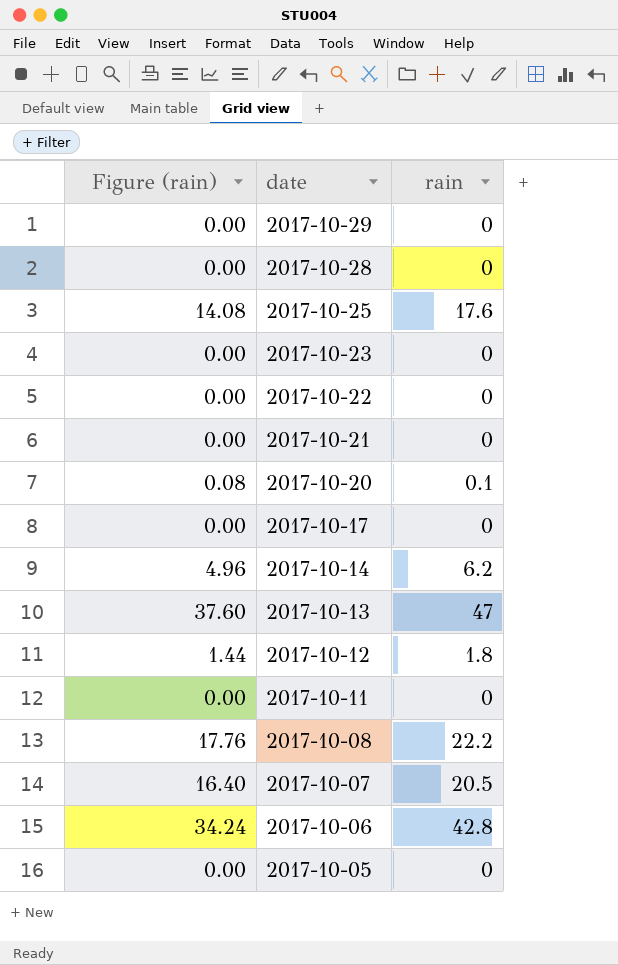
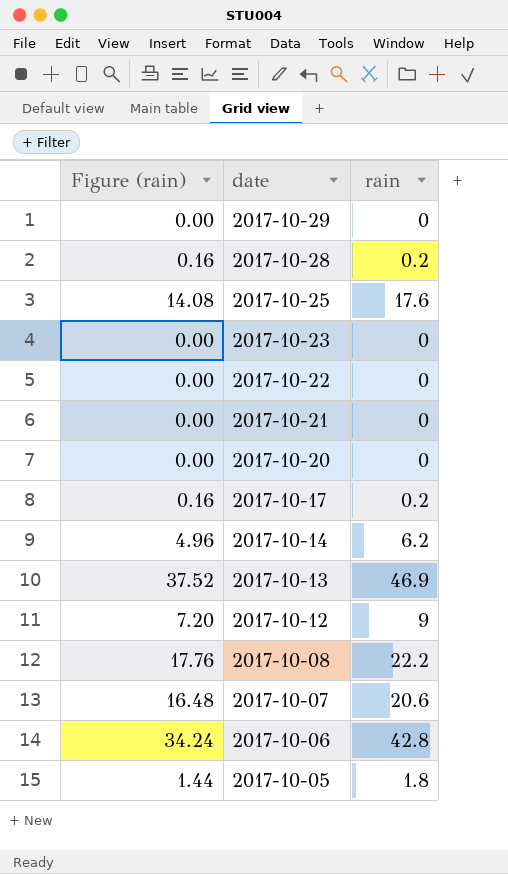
row 2017-10-11: 0.00 | 0 -> none
2017-10-28 | Figure (rain): 0.00 -> 0.16
2017-10-28 | rain: 0 -> 0.2
2017-10-20 | Figure (rain): 0.08 -> 0.00
2017-10-20 | rain: 0.1 -> 0
2017-10-17 | Figure (rain): 0.00 -> 0.16
2017-10-17 | rain: 0 -> 0.2
2017-10-13 | Figure (rain): 37.60 -> 37.52
2017-10-13 | rain: 47 -> 46.9
2017-10-12 | Figure (rain): 1.44 -> 7.20
2017-10-12 | rain: 1.8 -> 9
2017-10-07 | Figure (rain): 16.40 -> 16.48
2017-10-07 | rain: 20.5 -> 20.6
2017-10-05 | Figure (rain): 0.00 -> 1.44
2017-10-05 | rain: 0 -> 1.8

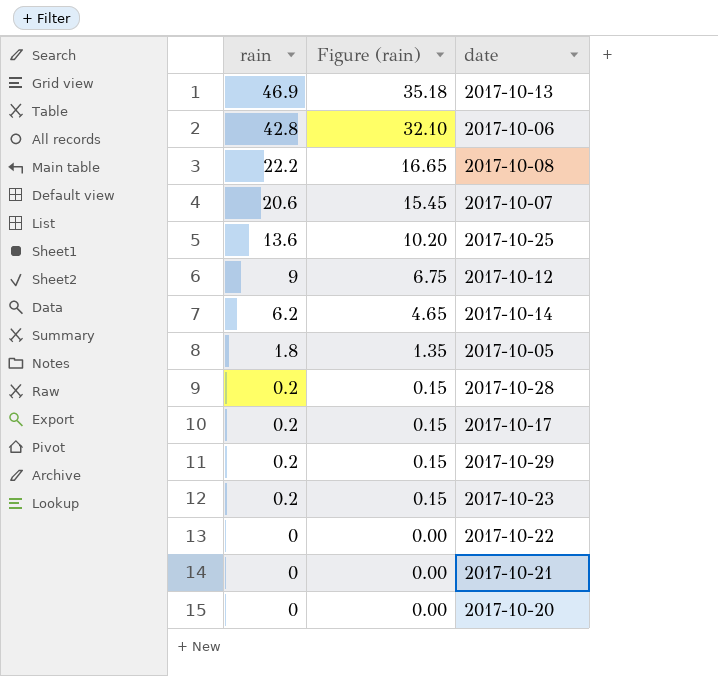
row order: date descending -> rain descending
column rain | position: 3 -> 1
column Figure (rain) | formula: [rain] * 0.8 -> [rain] * 0.75
2017-10-25 | rain: 17.6 -> 13.6
2017-10-29 | rain: 0 -> 0.2
2017-10-23 | rain: 0 -> 0.2

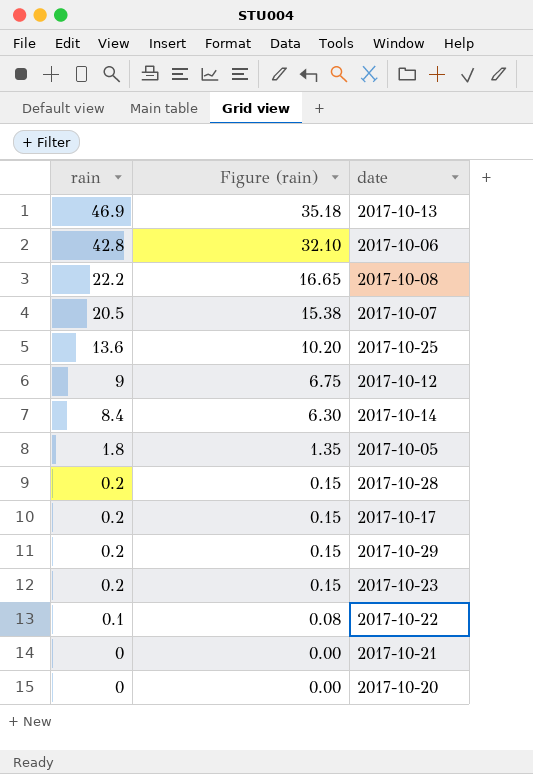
2017-10-07 | rain: 20.6 -> 20.5
2017-10-07 | Figure (rain): 15.45 -> 15.38
2017-10-14 | rain: 6.2 -> 8.4
2017-10-14 | Figure (rain): 4.65 -> 6.30
2017-10-22 | rain: 0 -> 0.1
2017-10-22 | Figure (rain): 0.00 -> 0.08

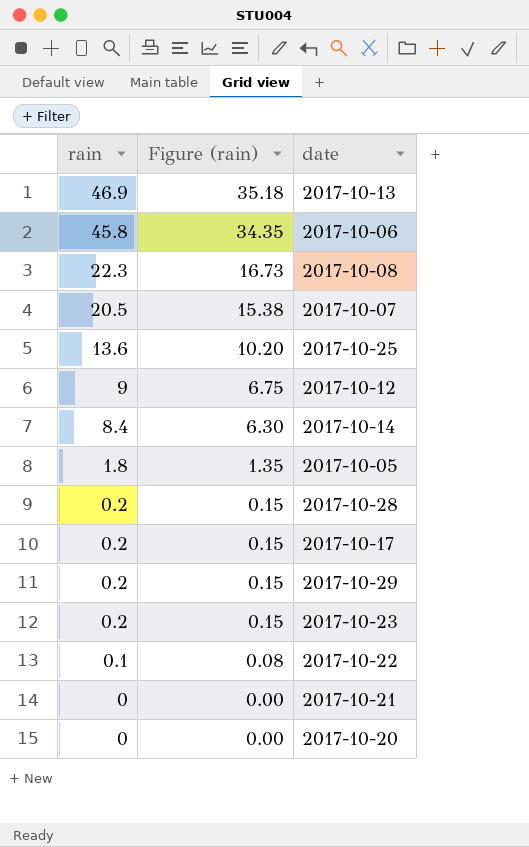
2017-10-06 | rain: 42.8 -> 45.8
2017-10-06 | Figure (rain): 32.10 -> 34.35
2017-10-08 | rain: 22.2 -> 22.3
2017-10-08 | Figure (rain): 16.65 -> 16.73

